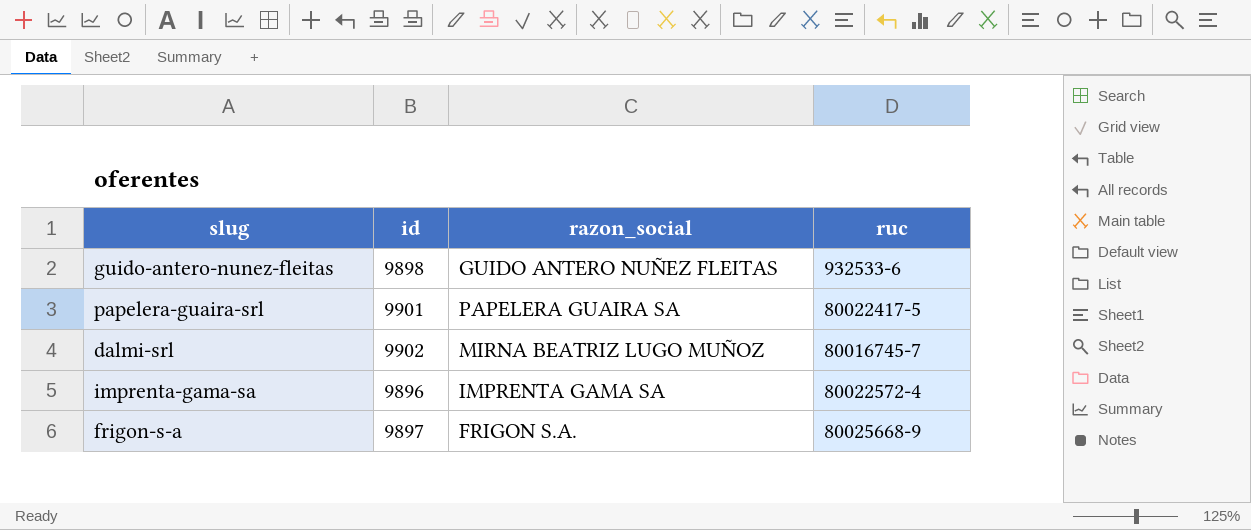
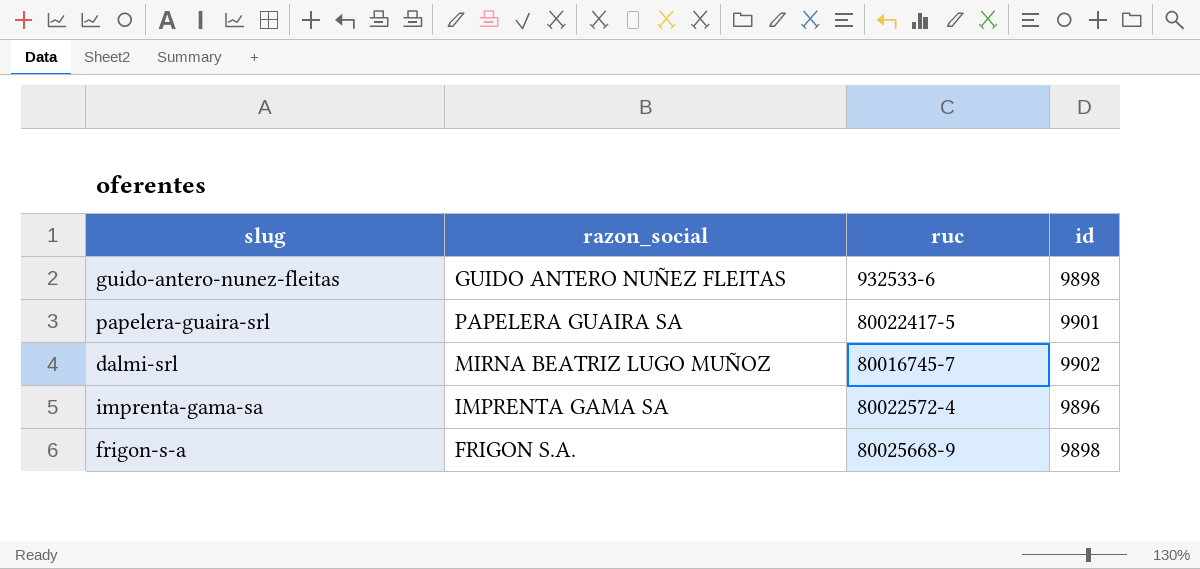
column id | position: 2 -> 4
frigon-s-a | id: 9897 -> 9898

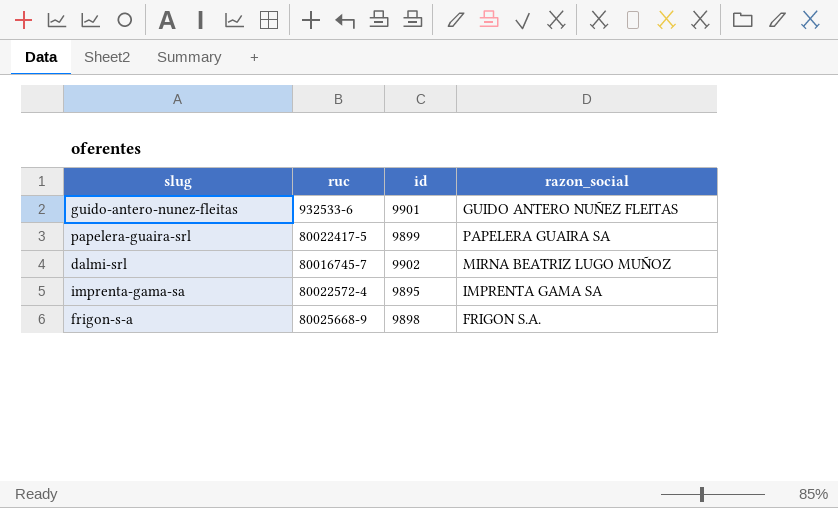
column razon_social | position: 2 -> 4
guido-antero-nunez-fleitas | id: 9898 -> 9901
papelera-guaira-srl | id: 9901 -> 9899
imprenta-gama-sa | id: 9896 -> 9895

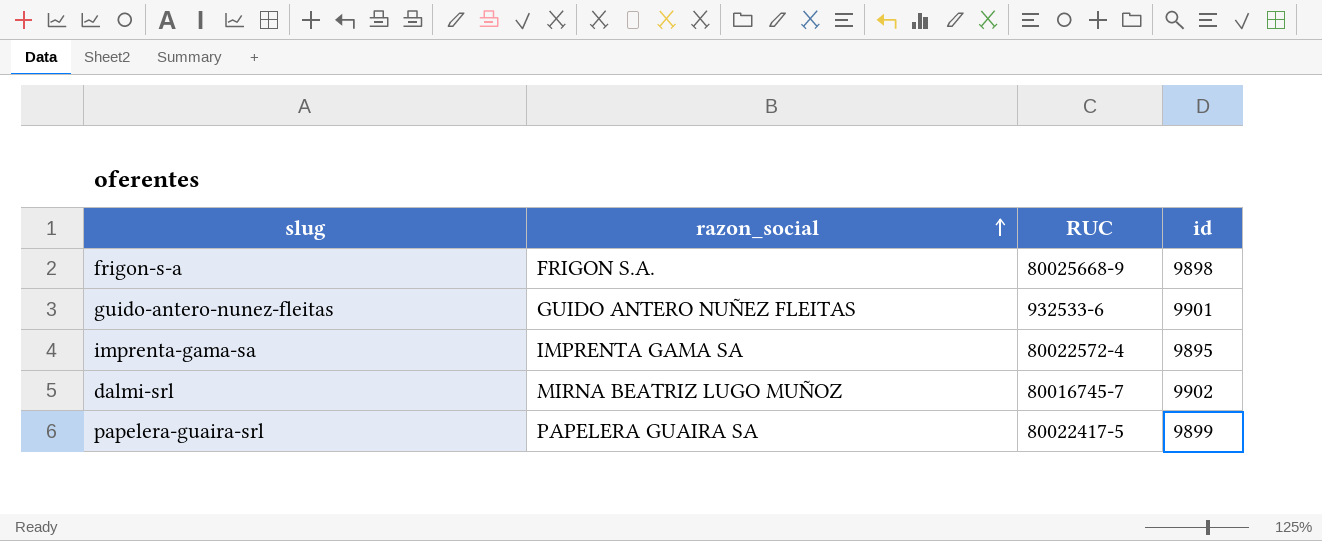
row order: none -> razon_social ascending
column razon_social | position: 4 -> 2
column name: ruc -> RUC

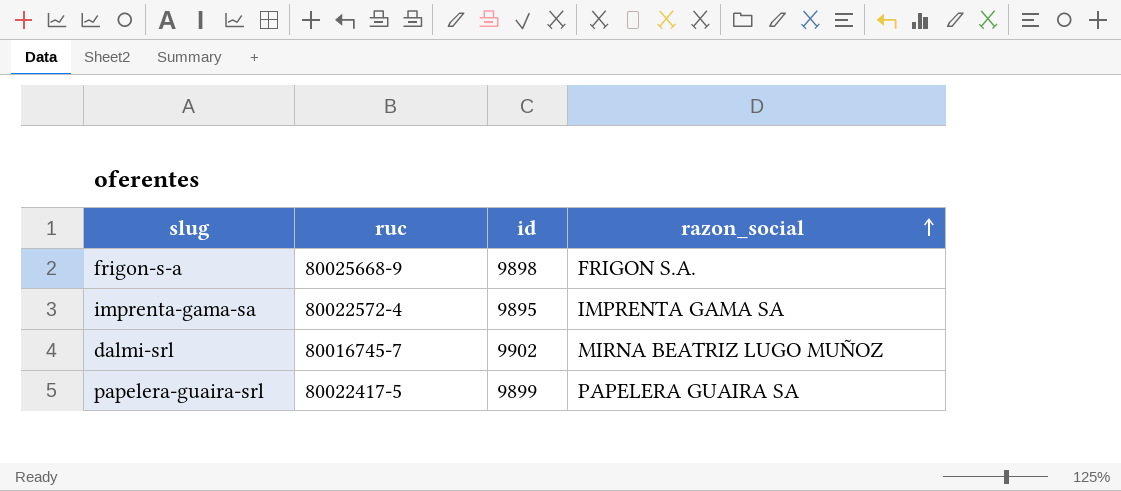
column name: RUC -> ruc
column razon_social | position: 2 -> 4
row guido-antero-nunez-fleitas: GUIDO ANTERO NUÑEZ FLEITAS | 932533-6 | 9901 -> none

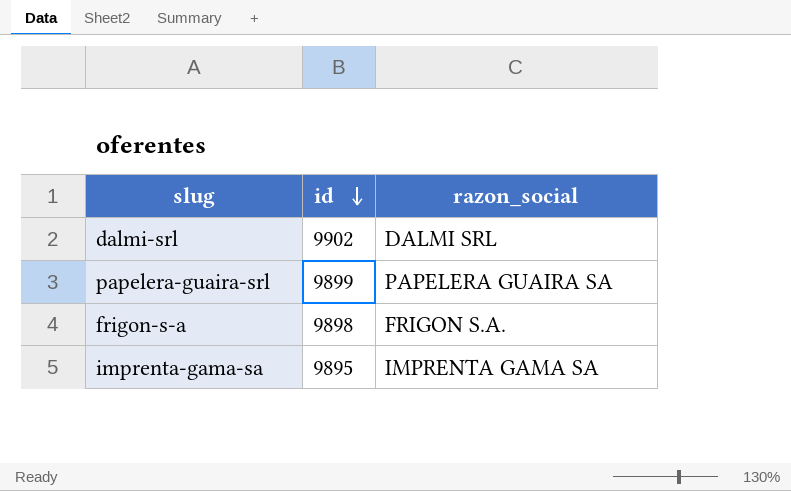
row order: razon_social ascending -> id descending
column ruc | position: 2 -> none
dalmi-srl | razon_social: MIRNA BEATRIZ LUGO MUÑOZ -> DALMI SRL

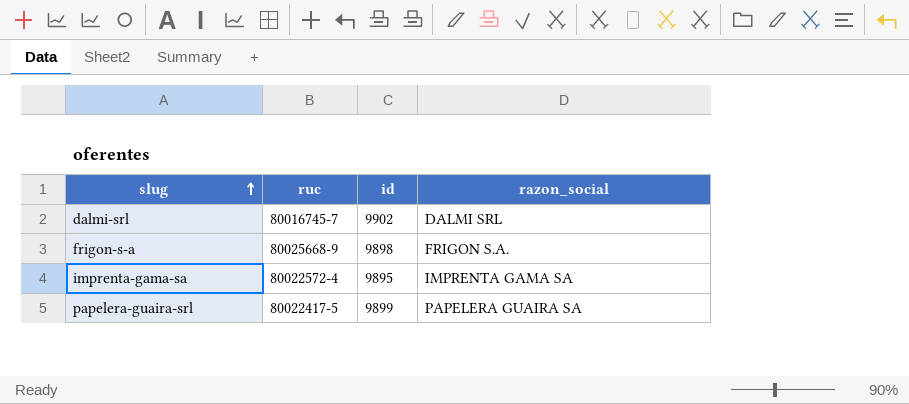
row order: id descending -> slug ascending
column ruc | position: none -> 2

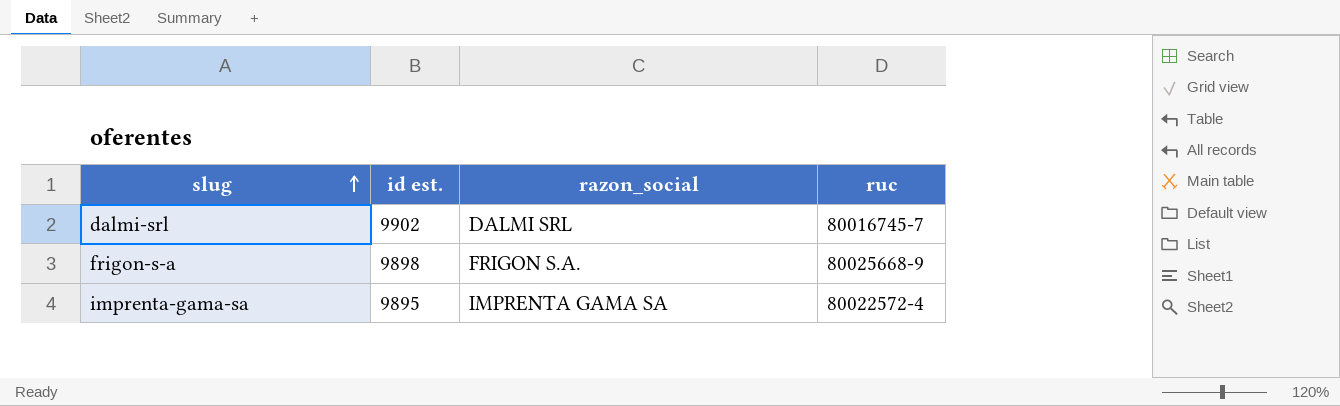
column name: id -> id est.
column ruc | position: 2 -> 4
row papelera-guaira-srl: 80022417-5 | 9899 | PAPELERA GUAIRA SA -> none

